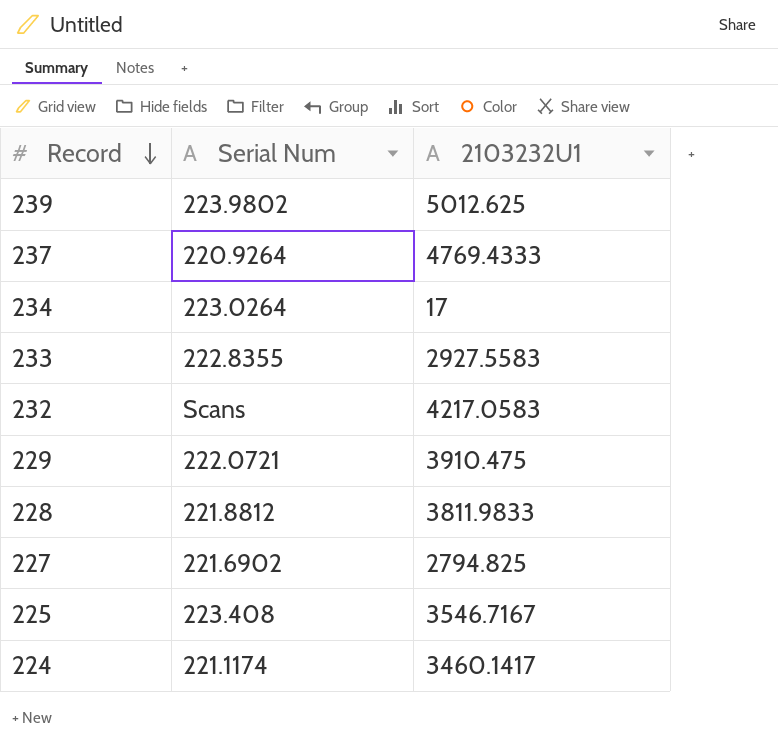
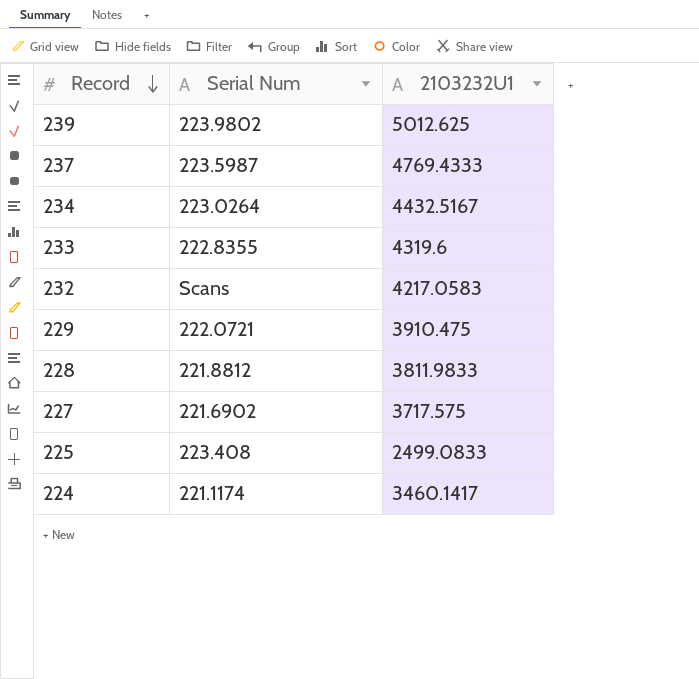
237 | Serial Num: 220.9264 -> 223.5987
234 | 2103232U1: 17 -> 4432.5167
233 | 2103232U1: 2927.5583 -> 4319.6
227 | 2103232U1: 2794.825 -> 3717.575
225 | 2103232U1: 3546.7167 -> 2499.0833

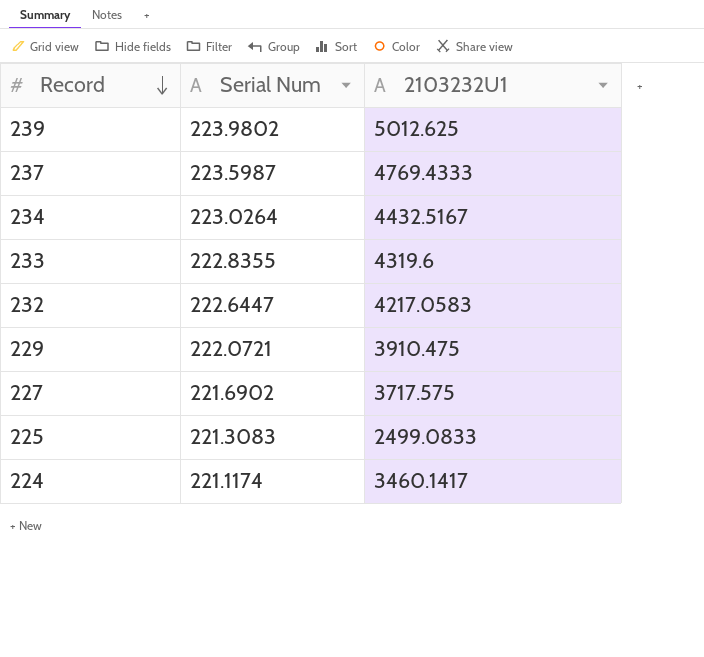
row 228: 221.8812 | 3811.9833 -> none
232 | Serial Num: Scans -> 222.6447
225 | Serial Num: 223.408 -> 221.3083

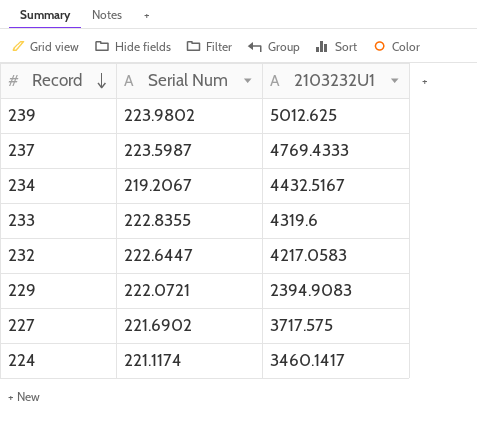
row 225: 221.3083 | 2499.0833 -> none
234 | Serial Num: 223.0264 -> 219.2067
229 | 2103232U1: 3910.475 -> 2394.9083

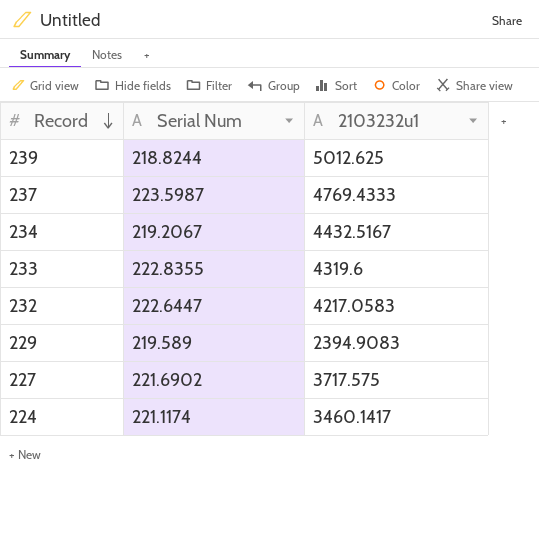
column name: 2103232U1 -> 2103232u1
239 | Serial Num: 223.9802 -> 218.8244
229 | Serial Num: 222.0721 -> 219.589

